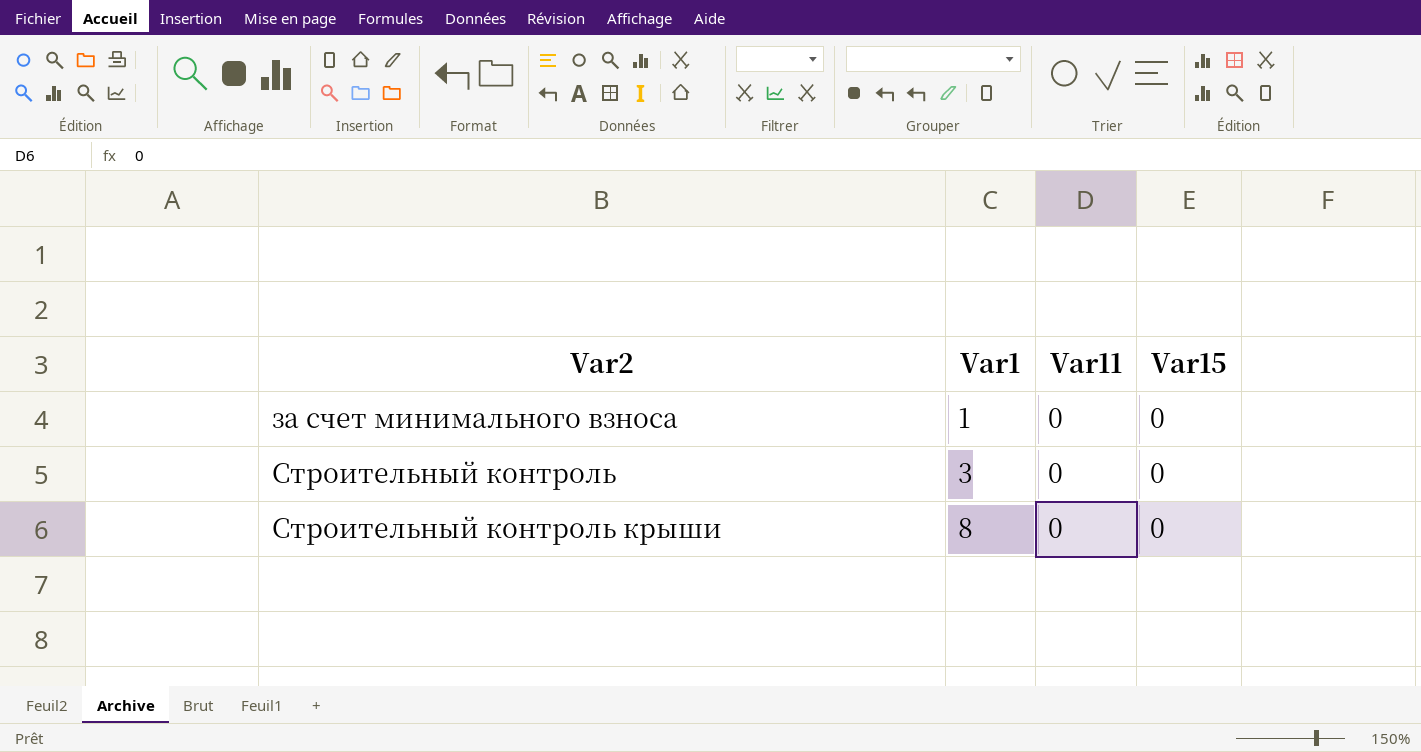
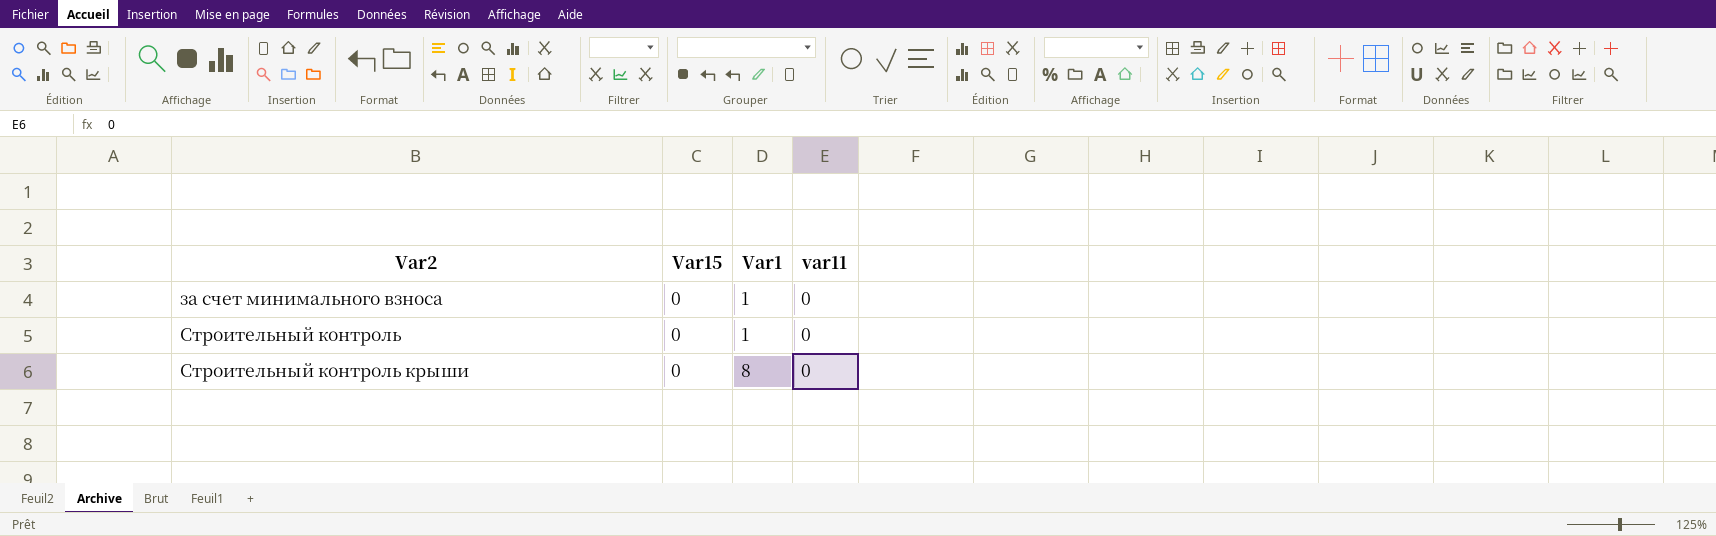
column Var15 | position: 4 -> 2
column name: Var11 -> var11
Строительный контроль | Var1: 3 -> 1

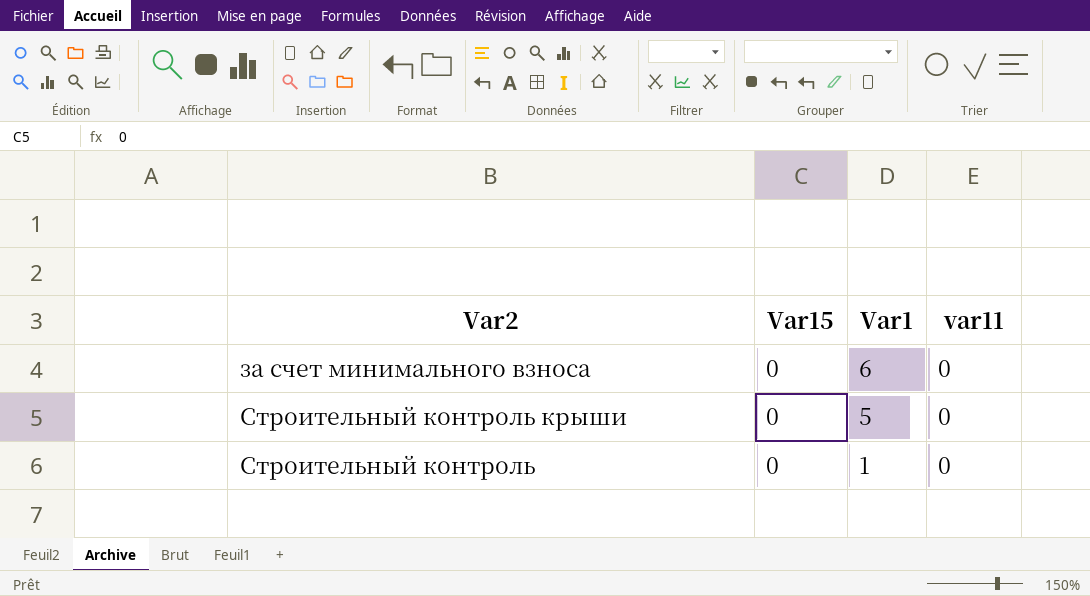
row order: Var2 ascending -> Var1 descending
за счет минимального взноса | Var1: 1 -> 6
Строительный контроль крыши | Var1: 8 -> 5

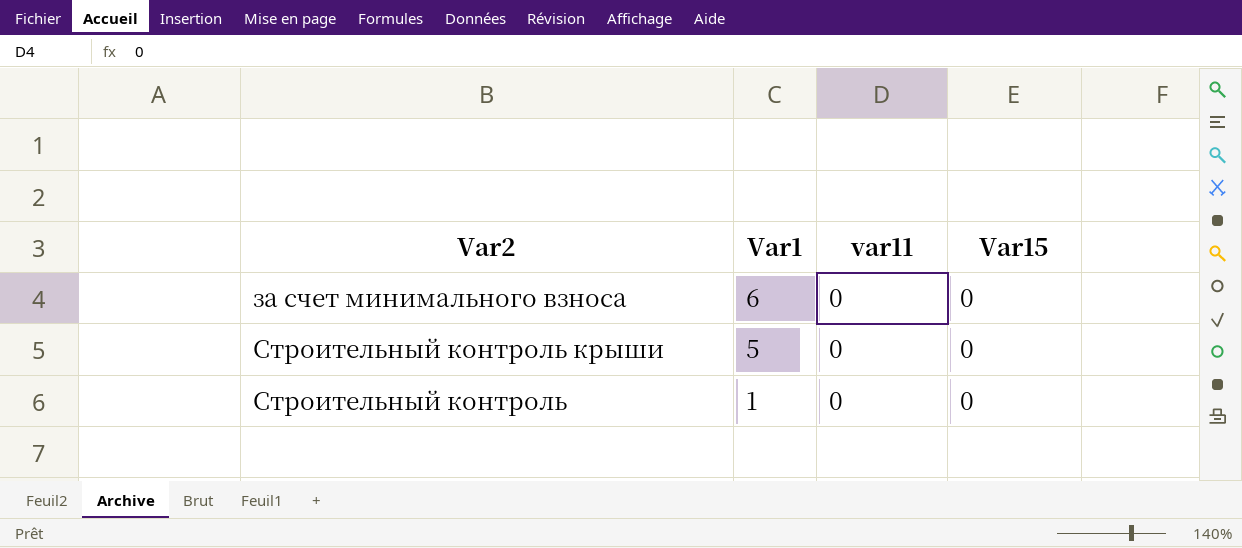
column Var15 | position: 2 -> 4

